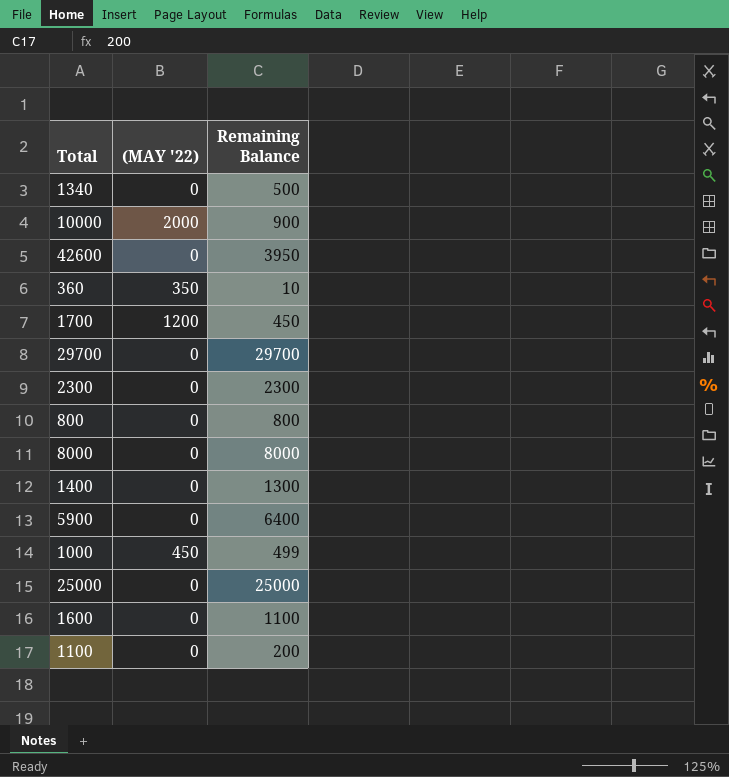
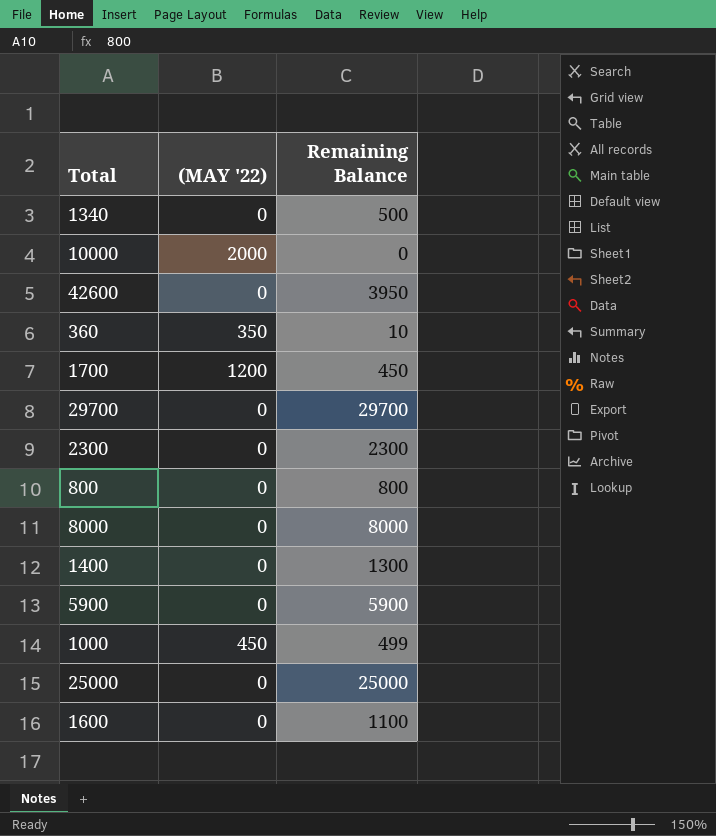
row 1100: 0 | 200 -> none
10000 | Remaining Balance: 900 -> 0
5900 | Remaining Balance: 6400 -> 5900

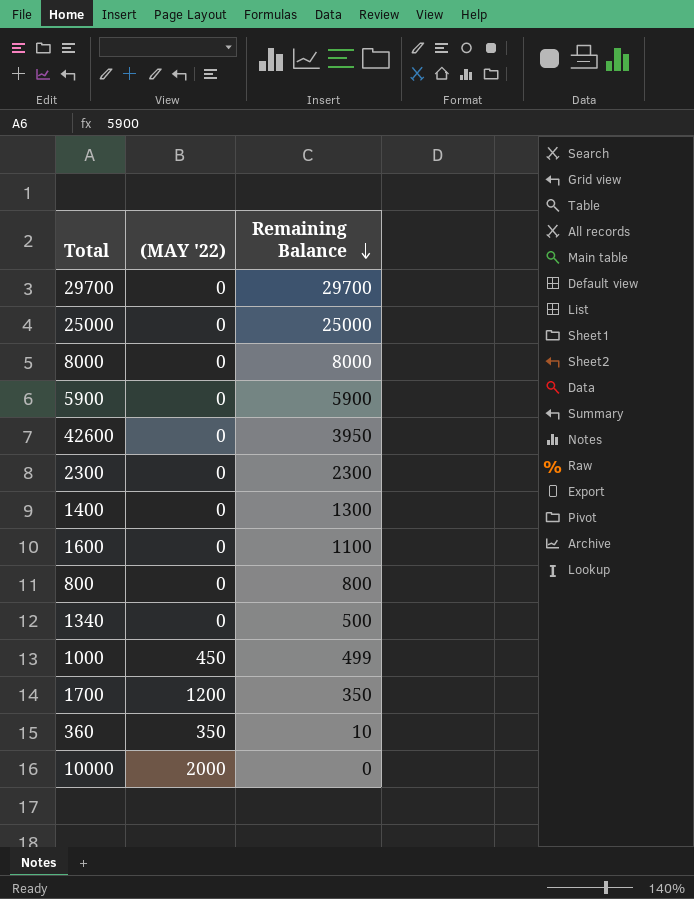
row order: none -> Remaining Balance descending
1700 | Remaining Balance: 450 -> 350

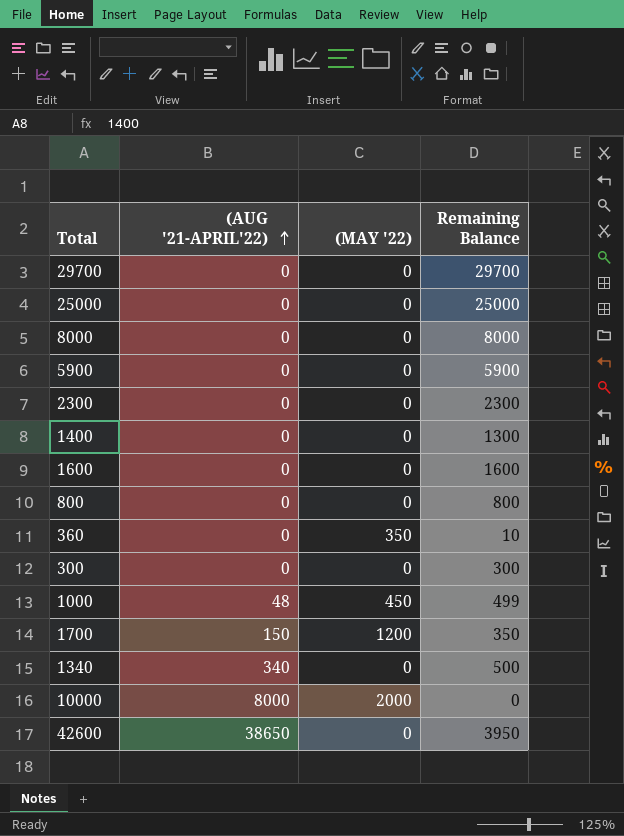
row order: Remaining Balance descending -> (AUG '21-APRIL'22) ascending
column (AUG '21-APRIL'22) | position: none -> 2
1600 | Remaining Balance: 1100 -> 1600
row 300: none -> 0 | 0 | 300

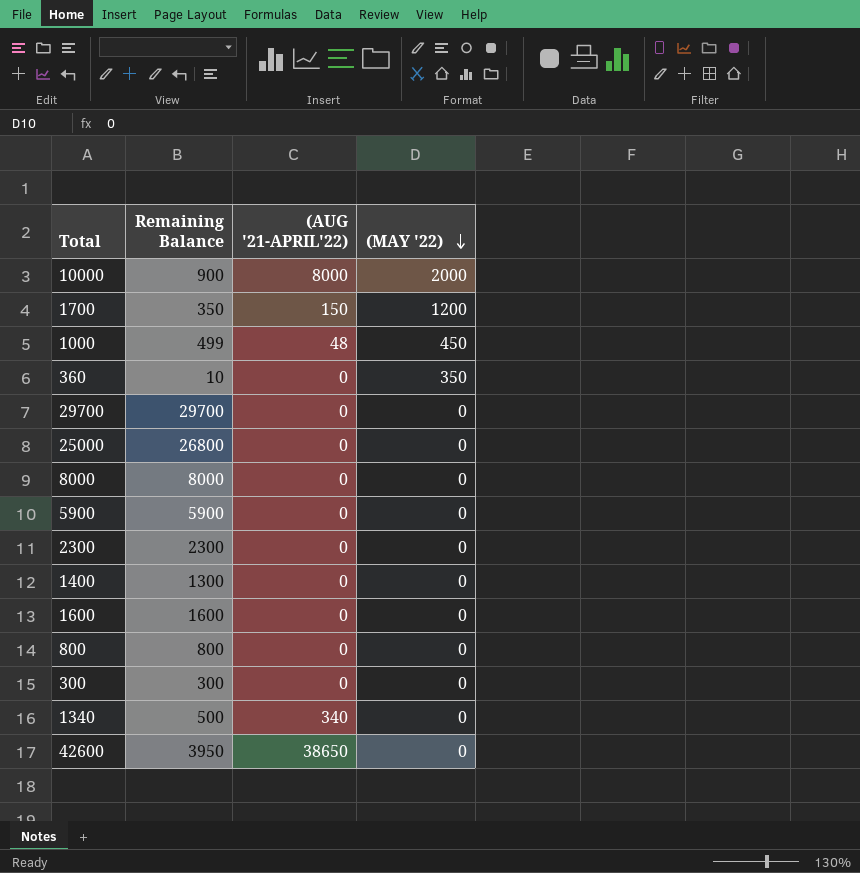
row order: (AUG '21-APRIL'22) ascending -> (MAY '22) descending
column Remaining Balance | position: 4 -> 2
10000 | Remaining Balance: 0 -> 900
25000 | Remaining Balance: 25000 -> 26800

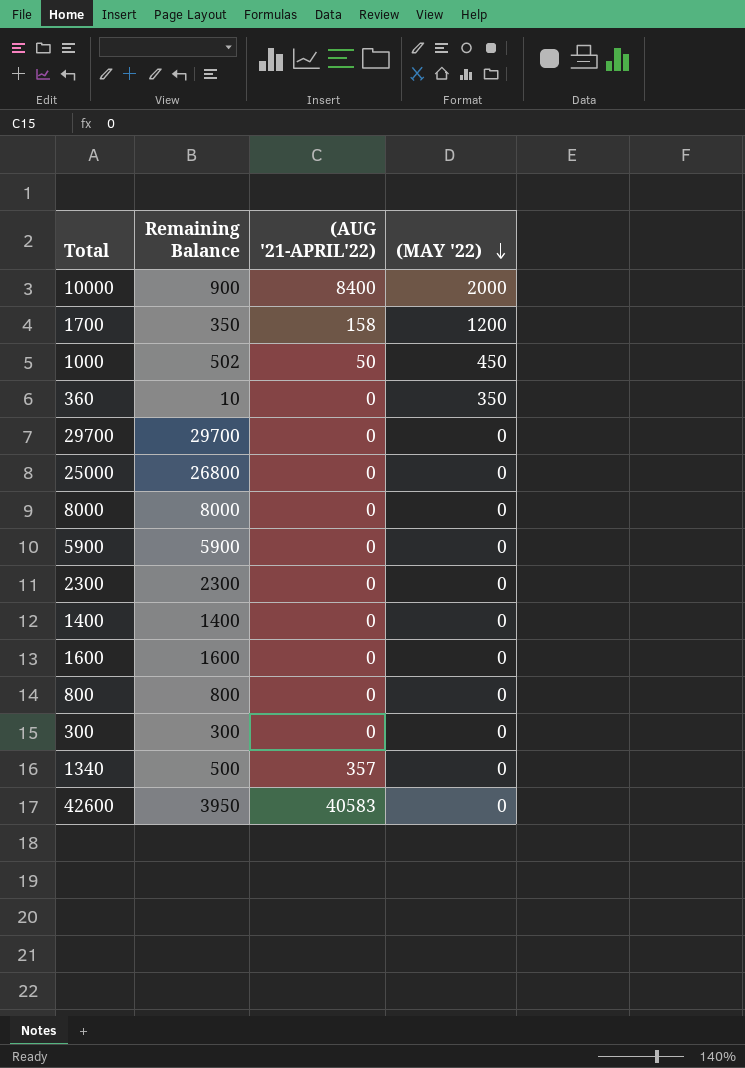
10000 | (AUG '21-APRIL'22): 8000 -> 8400
1700 | (AUG '21-APRIL'22): 150 -> 158
1000 | Remaining Balance: 499 -> 502
1000 | (AUG '21-APRIL'22): 48 -> 50
1400 | Remaining Balance: 1300 -> 1400
1340 | (AUG '21-APRIL'22): 340 -> 357
42600 | (AUG '21-APRIL'22): 38650 -> 40583

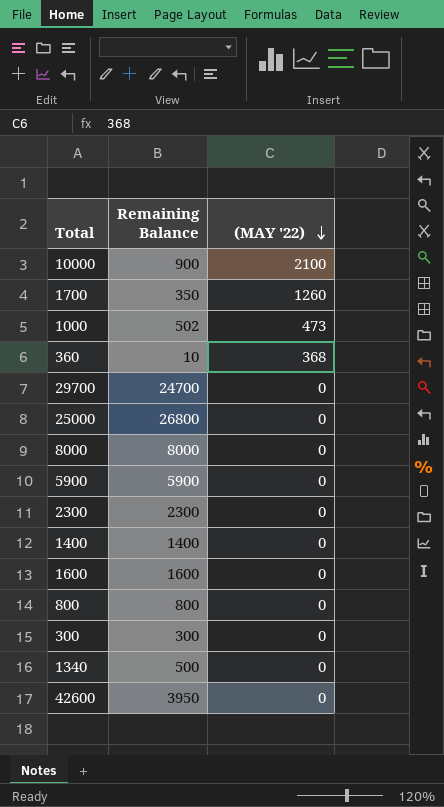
column (AUG '21-APRIL'22) | position: 3 -> none
10000 | (MAY '22): 2000 -> 2100
1700 | (MAY '22): 1200 -> 1260
1000 | (MAY '22): 450 -> 473
360 | (MAY '22): 350 -> 368
29700 | Remaining Balance: 29700 -> 24700

